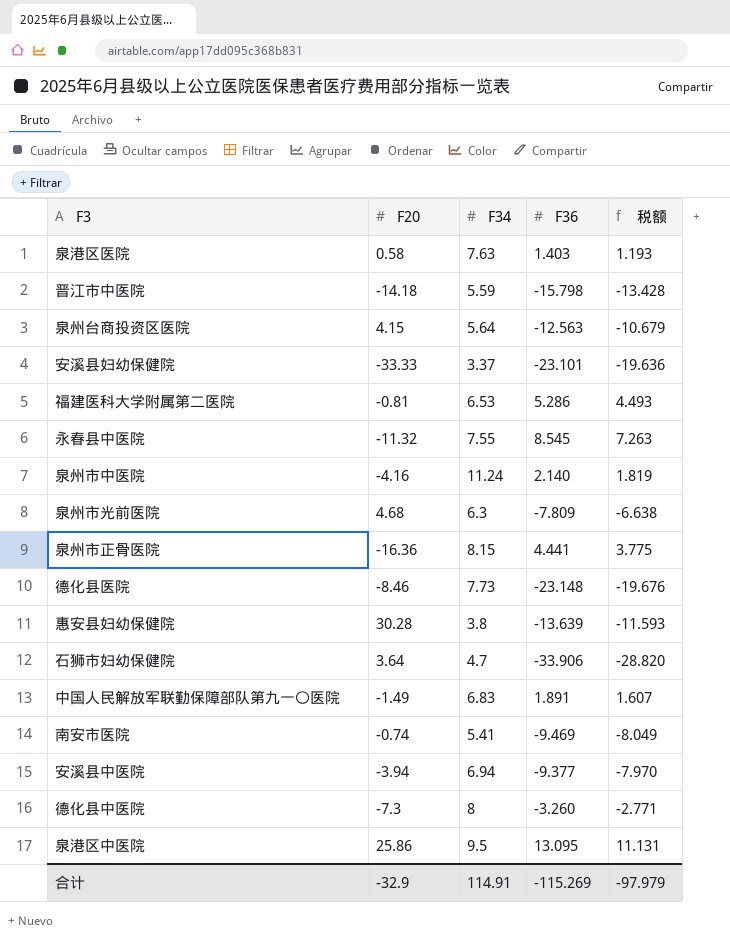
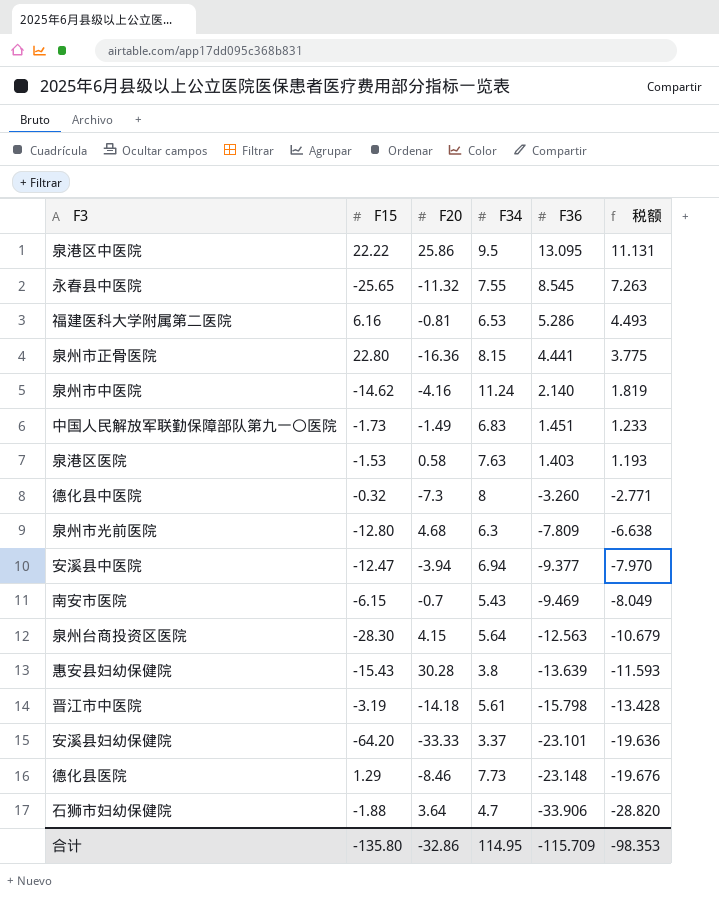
row order: none -> F36 descending
column F15 | position: none -> 2
中国人民解放军联勤保障部队第九一〇医院 | F36: 1.891 -> 1.451
中国人民解放军联勤保障部队第九一〇医院 | 税额: 1.607 -> 1.233
南安市医院 | F20: -0.74 -> -0.7
南安市医院 | F34: 5.41 -> 5.43
晋江市中医院 | F34: 5.59 -> 5.61
合计 | F20: -32.9 -> -32.86
合计 | F34: 114.91 -> 114.95
合计 | F36: -115.269 -> -115.709
合计 | 税额: -97.979 -> -98.353

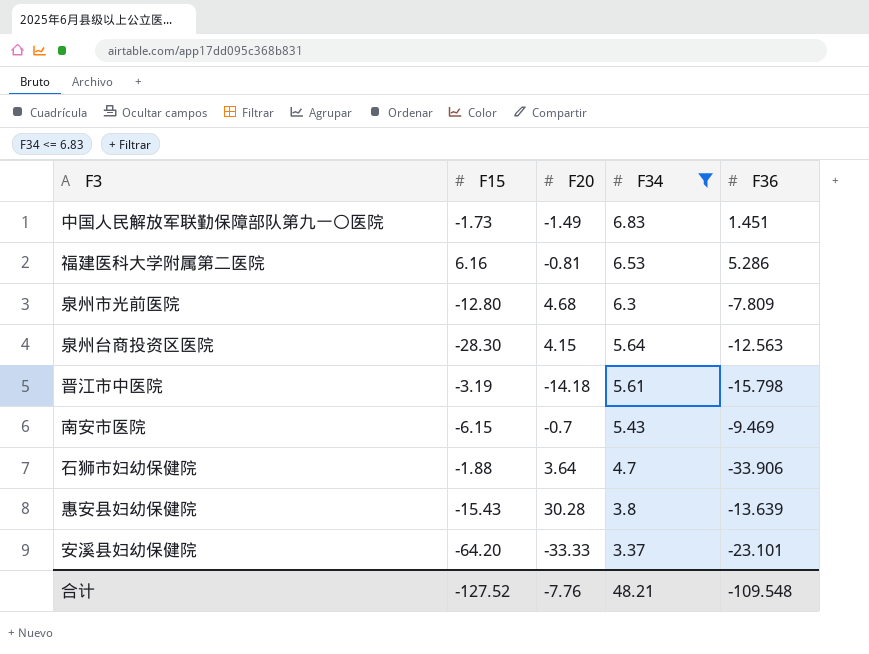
filter: none -> F34 <= 6.83
row order: F36 descending -> F34 descending
column 税额 | formula: [F36] * 0.85 -> none
合计 | F15: -135.80 -> -127.52
合计 | F20: -32.86 -> -7.76
合计 | F34: 114.95 -> 48.21
合计 | F36: -115.709 -> -109.548

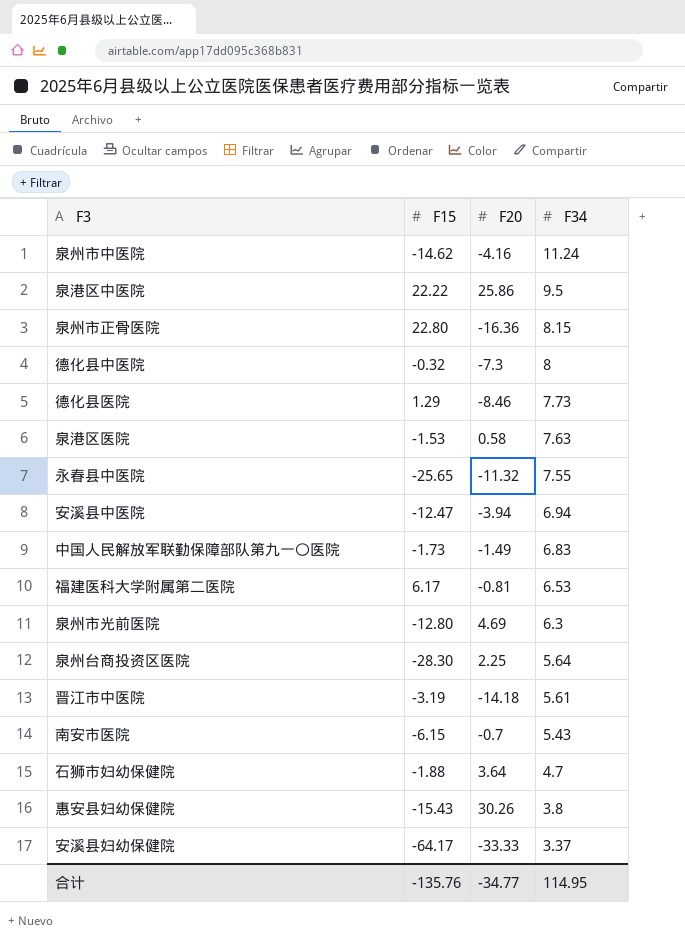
filter: F34 <= 6.83 -> none
column F36 | position: 5 -> none
福建医科大学附属第二医院 | F15: 6.16 -> 6.17
泉州市光前医院 | F20: 4.68 -> 4.69
泉州台商投资区医院 | F20: 4.15 -> 2.25
惠安县妇幼保健院 | F20: 30.28 -> 30.26
安溪县妇幼保健院 | F15: -64.20 -> -64.17
合计 | F15: -127.52 -> -135.76
合计 | F20: -7.76 -> -34.77
合计 | F34: 48.21 -> 114.95

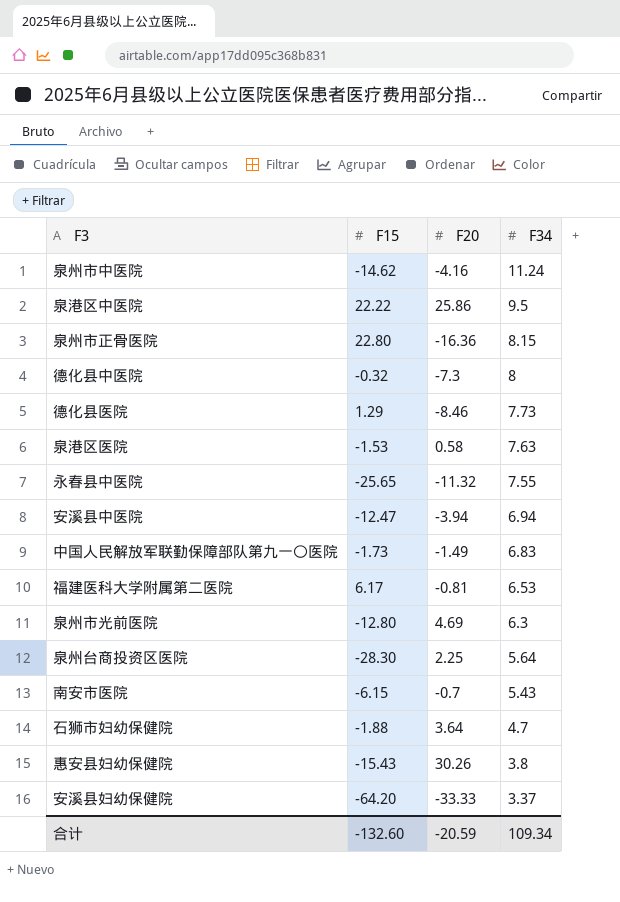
row 晋江市中医院: -3.19 | -14.18 | 5.61 -> none
安溪县妇幼保健院 | F15: -64.17 -> -64.20
合计 | F15: -135.76 -> -132.60
合计 | F20: -34.77 -> -20.59
合计 | F34: 114.95 -> 109.34

